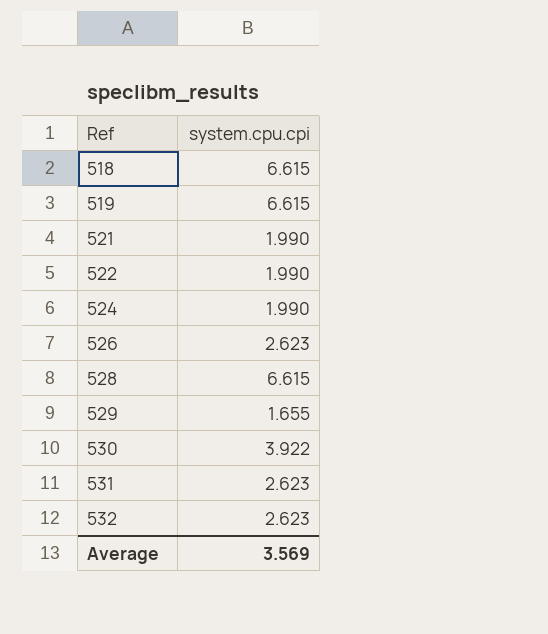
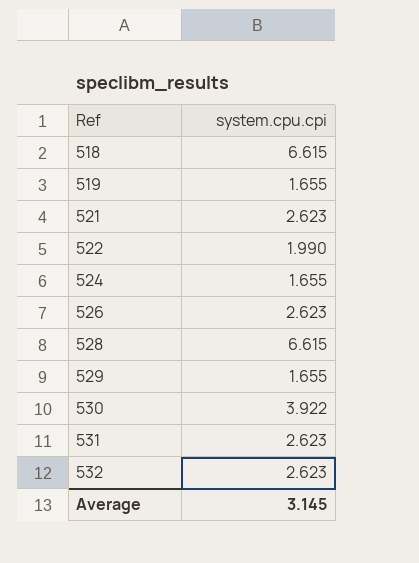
519 | system.cpu.cpi: 6.615 -> 1.655
521 | system.cpu.cpi: 1.990 -> 2.623
524 | system.cpu.cpi: 1.990 -> 1.655
Average | system.cpu.cpi: 3.569 -> 3.145

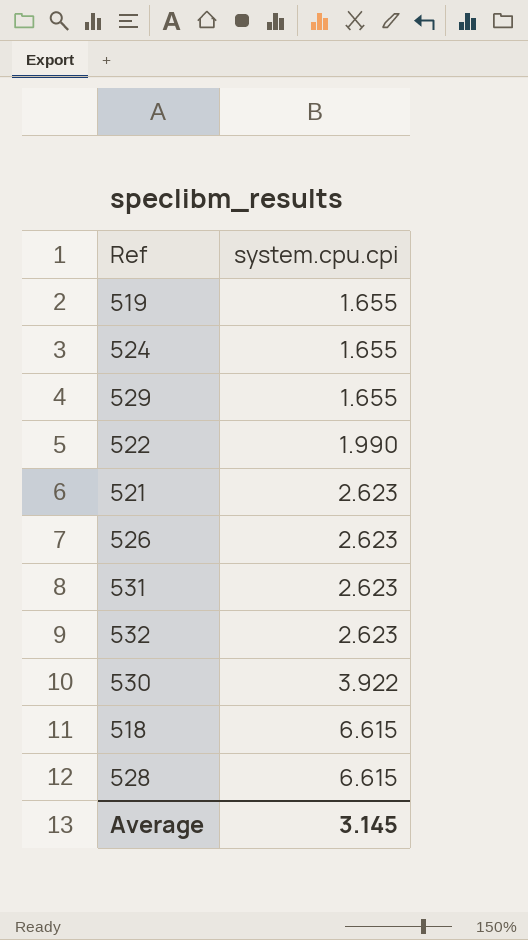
row order: Ref ascending -> system.cpu.cpi ascending

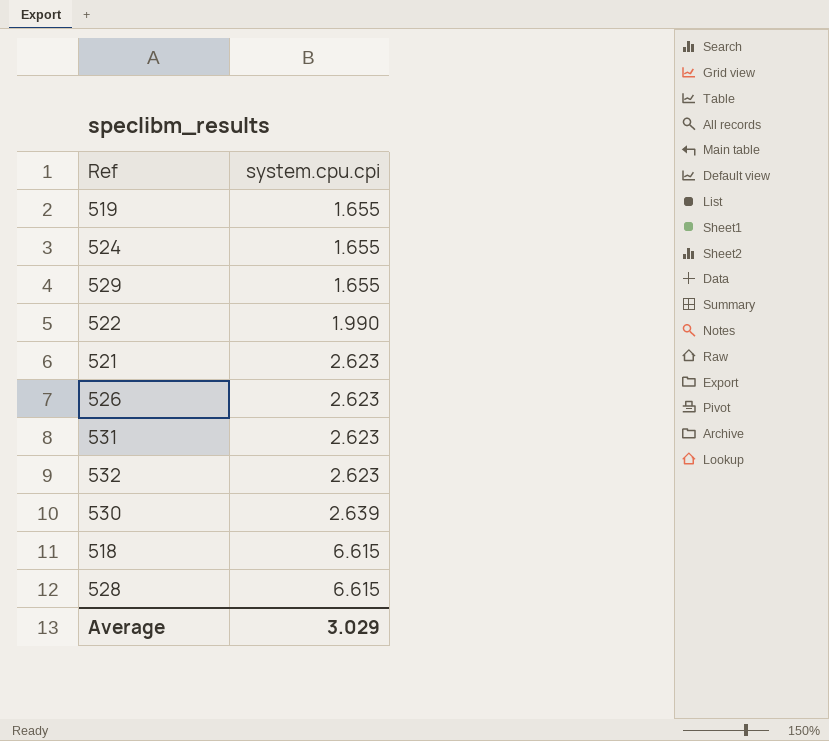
530 | system.cpu.cpi: 3.922 -> 2.639
Average | system.cpu.cpi: 3.145 -> 3.029

